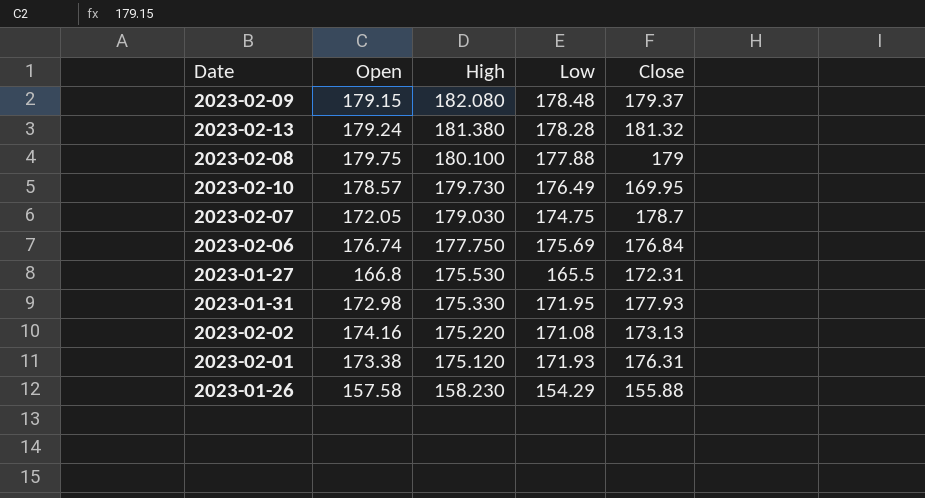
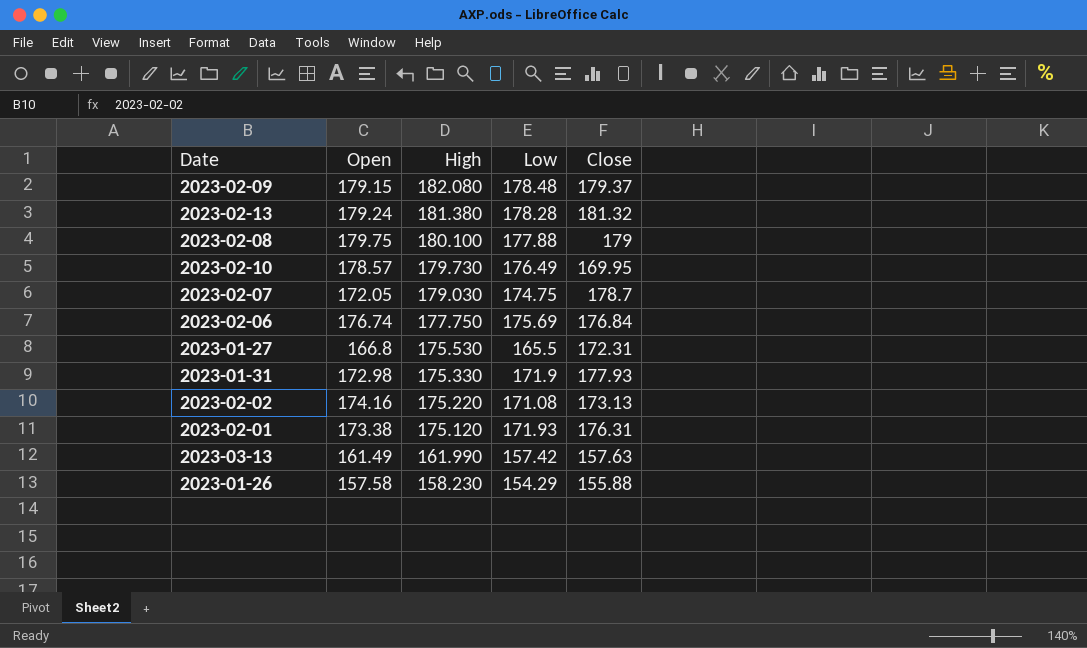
2023-01-31 | Low: 171.95 -> 171.9
row 2023-03-13: none -> 161.49 | 161.990 | 157.42 | 157.63

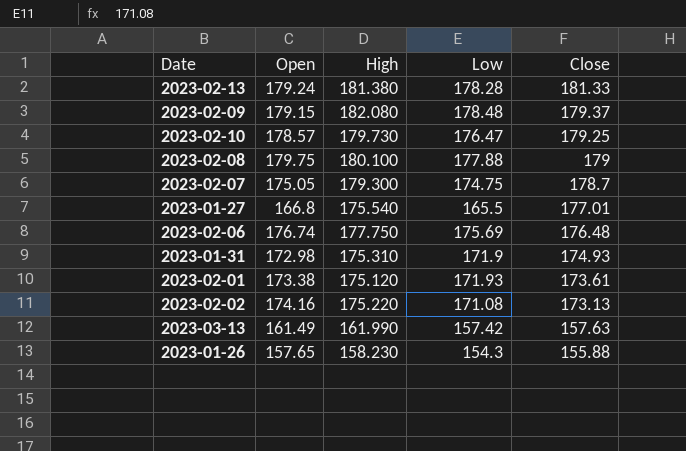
row order: High descending -> Close descending
2023-02-13 | Close: 181.32 -> 181.33
2023-02-10 | Low: 176.49 -> 176.47
2023-02-10 | Close: 169.95 -> 179.25
2023-02-07 | Open: 172.05 -> 175.05
2023-02-07 | High: 179.030 -> 179.300
2023-01-27 | High: 175.530 -> 175.540
2023-01-27 | Close: 172.31 -> 177.01
2023-02-06 | Close: 176.84 -> 176.48
2023-01-31 | High: 175.330 -> 175.310
2023-01-31 | Close: 177.93 -> 174.93
2023-02-01 | Close: 176.31 -> 173.61
2023-01-26 | Open: 157.58 -> 157.65
2023-01-26 | Low: 154.29 -> 154.3

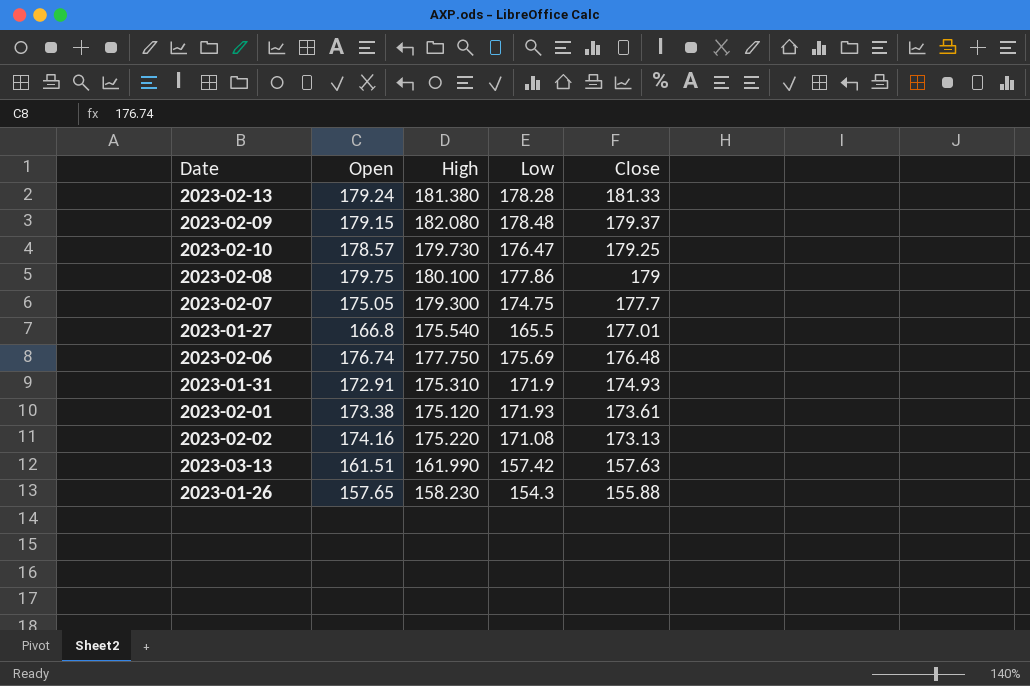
2023-02-08 | Low: 177.88 -> 177.86
2023-02-07 | Close: 178.7 -> 177.7
2023-01-31 | Open: 172.98 -> 172.91
2023-03-13 | Open: 161.49 -> 161.51

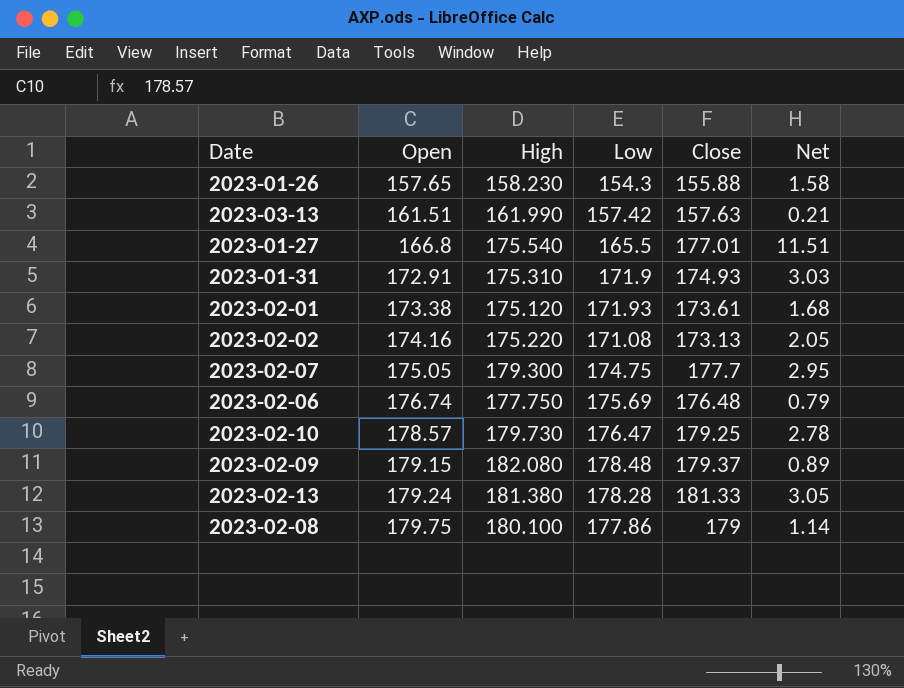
row order: Close descending -> Open ascending
column Net | formula: none -> [Close] - [Low]

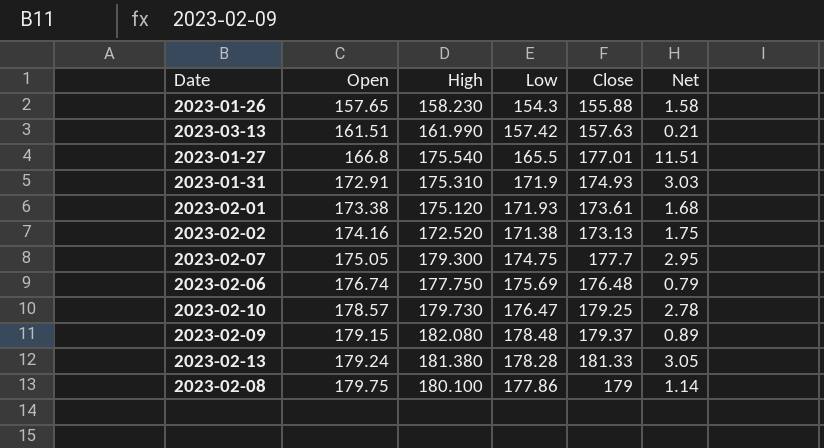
2023-02-02 | High: 175.220 -> 172.520
2023-02-02 | Low: 171.08 -> 171.38
2023-02-02 | Net: 2.05 -> 1.75

